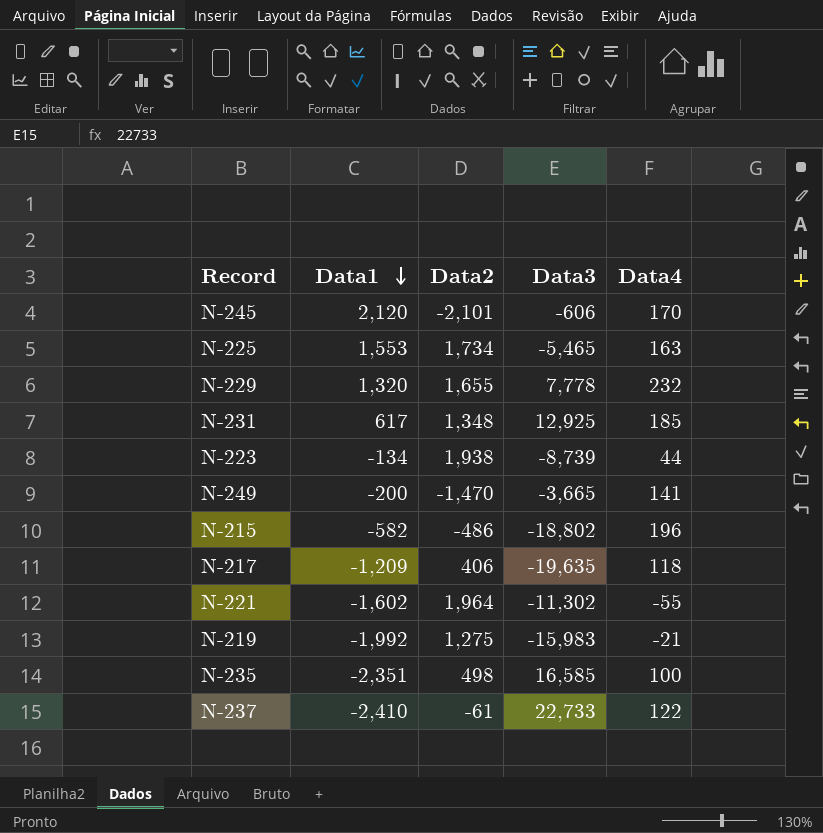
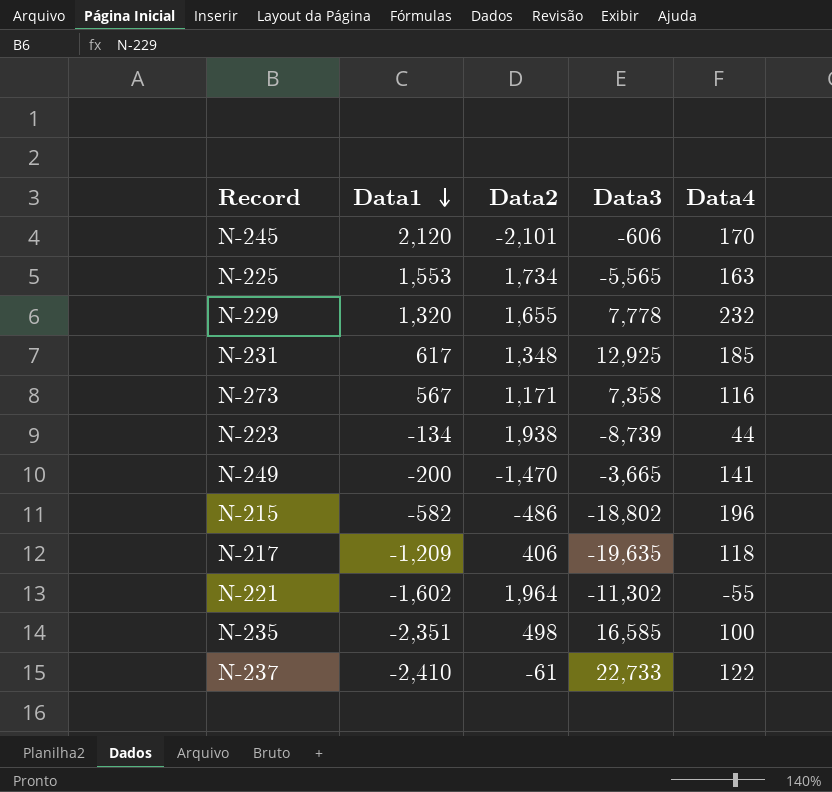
row N-219: -1,992 | 1,275 | -15,983 | -21 -> none
N-225 | Data3: -5,465 -> -5,565
row N-273: none -> 567 | 1,171 | 7,358 | 116

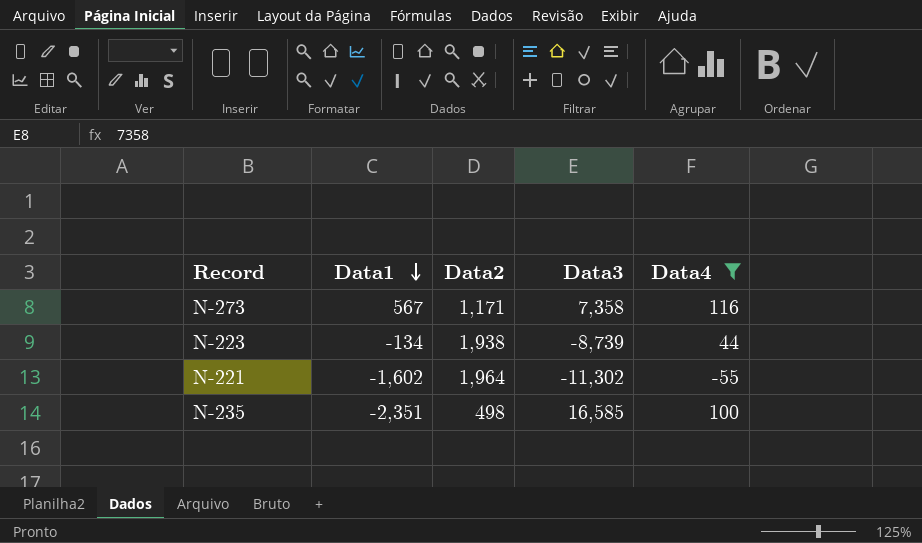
filter: none -> Data4 <= 116

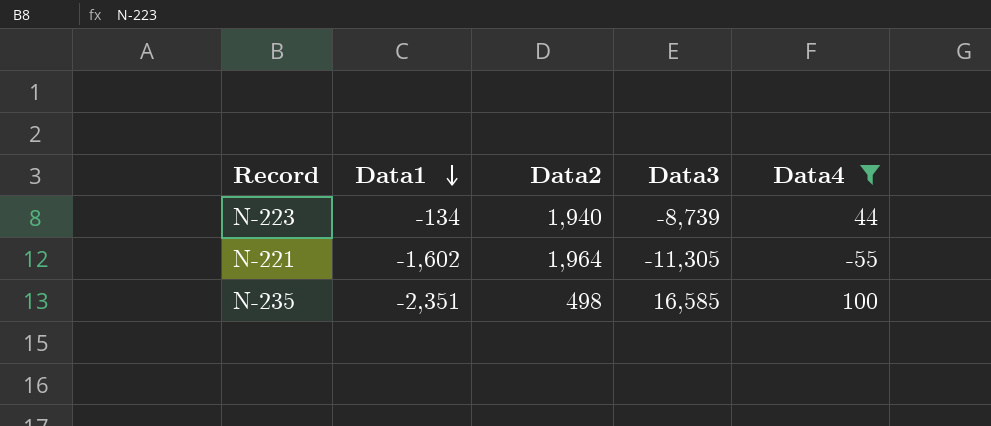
row N-273: 567 | 1,171 | 7,358 | 116 -> none
N-223 | Data2: 1,938 -> 1,940
N-221 | Data3: -11,302 -> -11,305

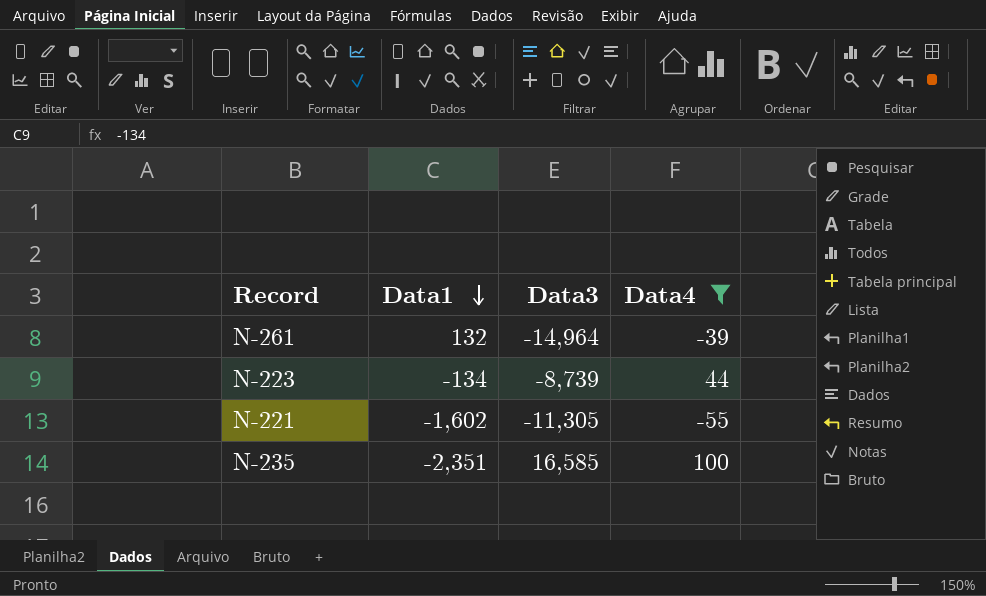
column Data2 | position: 3 -> none
row N-261: none -> 132 | -14,964 | -39

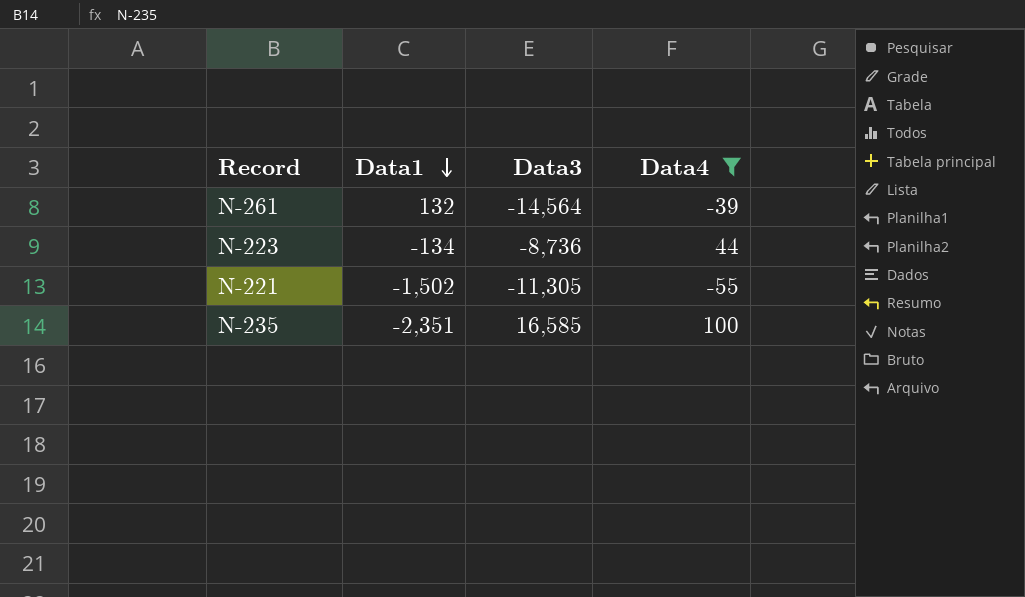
N-261 | Data3: -14,964 -> -14,564
N-223 | Data3: -8,739 -> -8,736
N-221 | Data1: -1,602 -> -1,502

